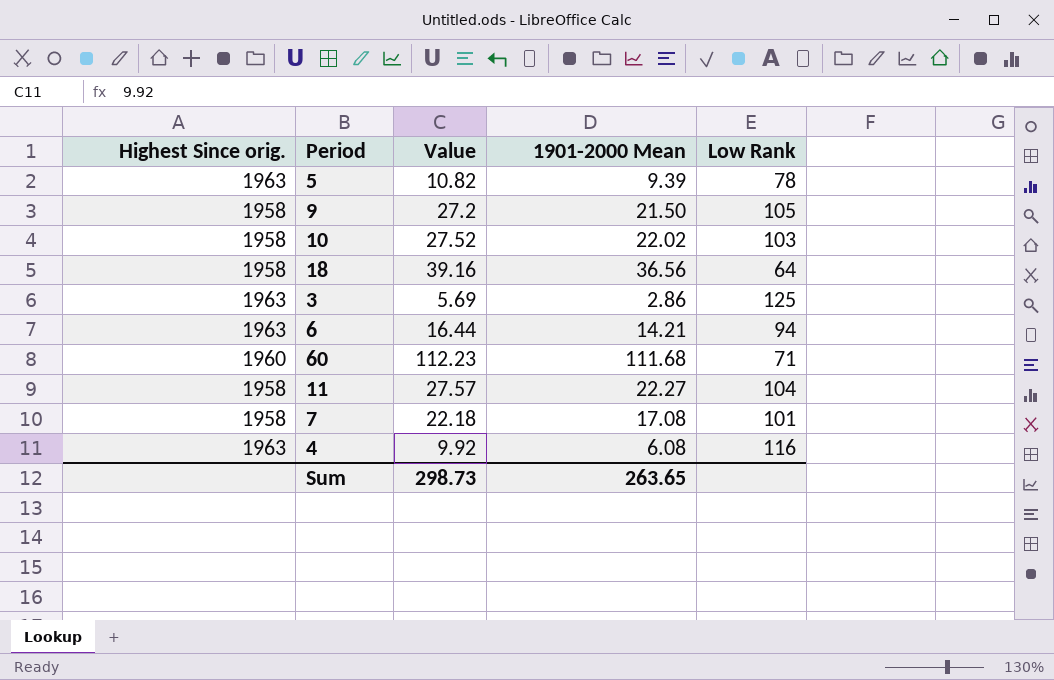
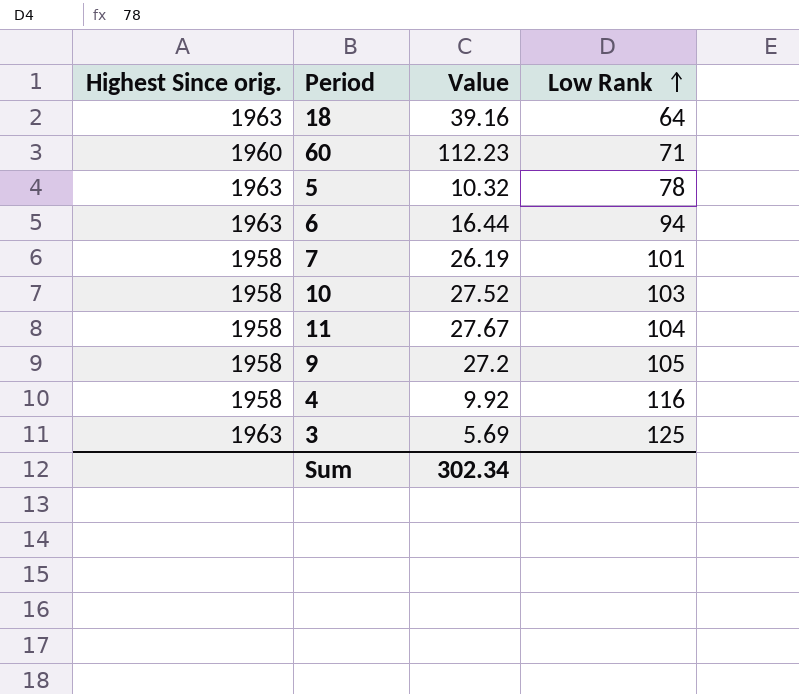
row order: none -> Low Rank ascending
column 1901-2000 Mean | position: 4 -> none
18 | Highest Since orig.: 1958 -> 1963
5 | Value: 10.82 -> 10.32
7 | Value: 22.18 -> 26.19
11 | Value: 27.57 -> 27.67
4 | Highest Since orig.: 1963 -> 1958
Sum | Value: 298.73 -> 302.34

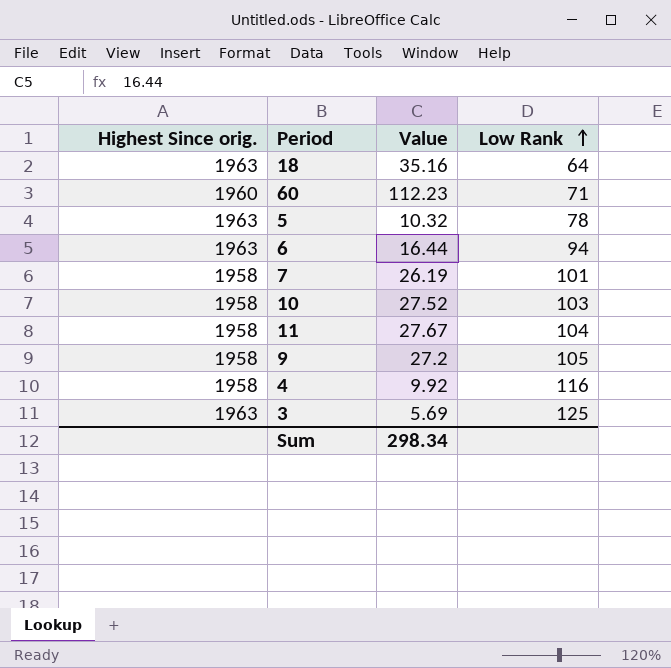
18 | Value: 39.16 -> 35.16
Sum | Value: 302.34 -> 298.34

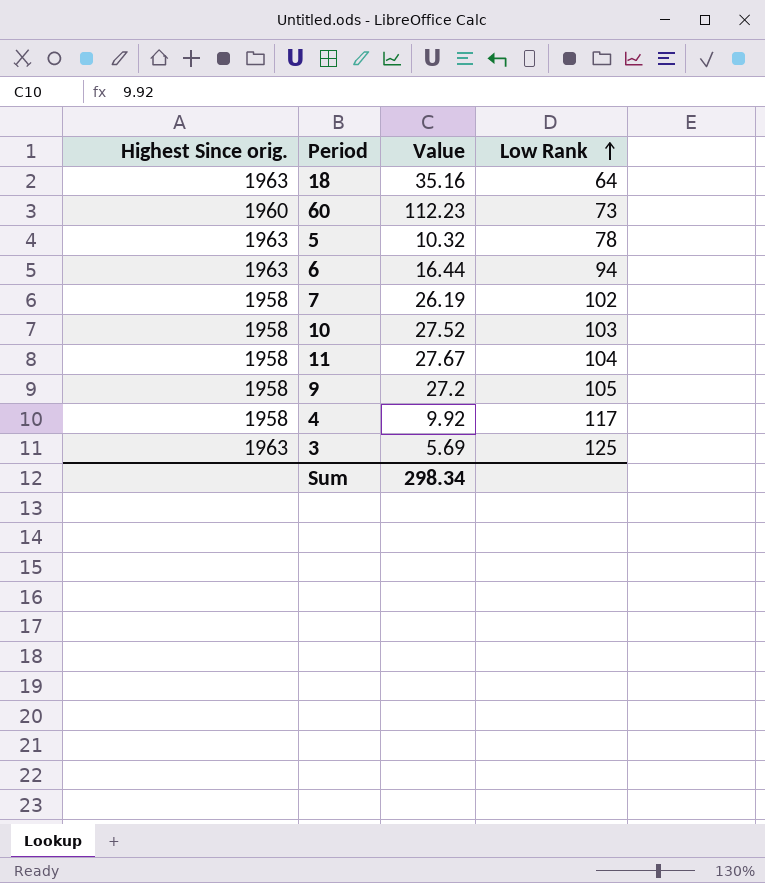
60 | Low Rank: 71 -> 73
7 | Low Rank: 101 -> 102
4 | Low Rank: 116 -> 117

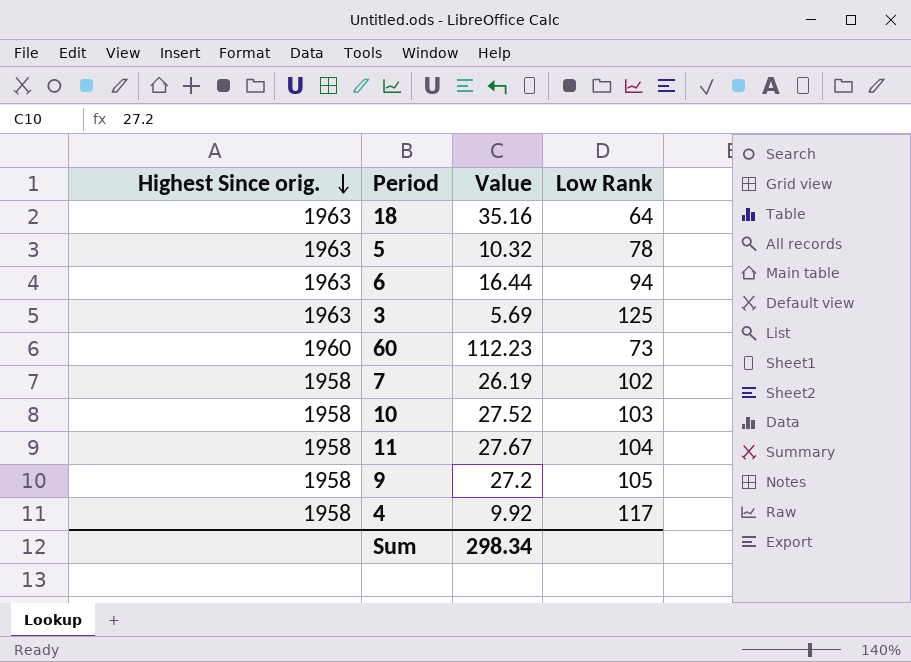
row order: Low Rank ascending -> Highest Since orig. descending

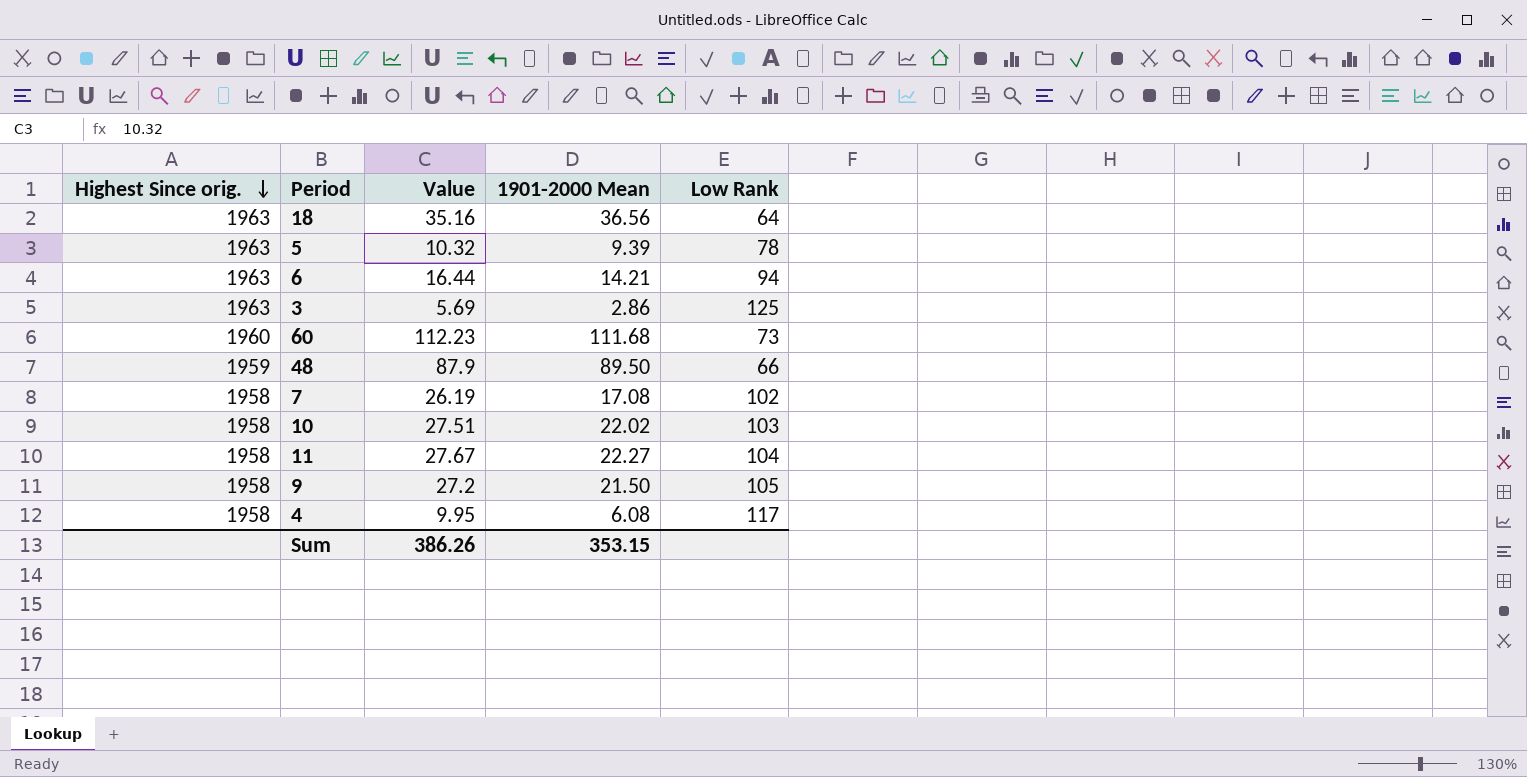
column 1901-2000 Mean | position: none -> 4
row 48: none -> 1959 | 87.9 | 89.50 | 66
10 | Value: 27.52 -> 27.51
4 | Value: 9.92 -> 9.95
Sum | Value: 298.34 -> 386.26

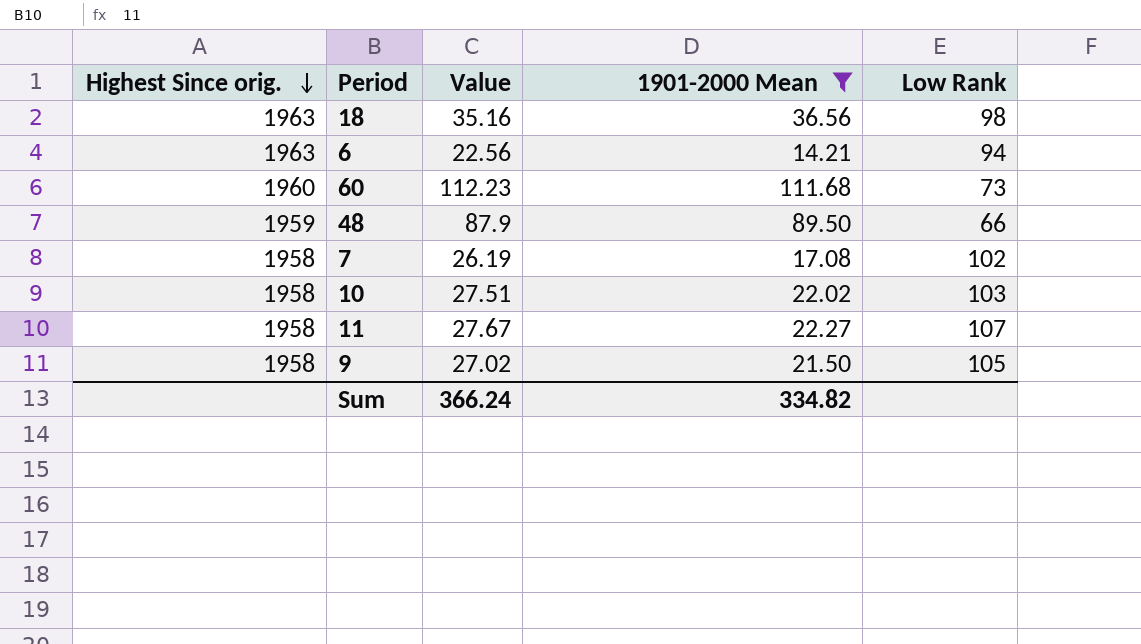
filter: none -> 1901-2000 Mean >= 14.21
18 | Low Rank: 64 -> 98
6 | Value: 16.44 -> 22.56
11 | Low Rank: 104 -> 107
9 | Value: 27.2 -> 27.02
Sum | Value: 386.26 -> 366.24
Sum | 1901-2000 Mean: 353.15 -> 334.82

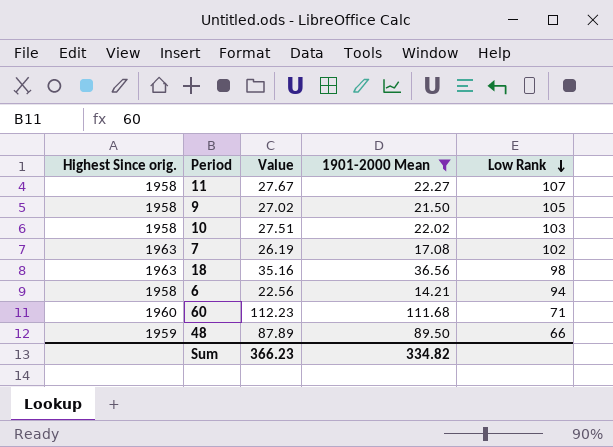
row order: Highest Since orig. descending -> Low Rank descending
7 | Highest Since orig.: 1958 -> 1963
6 | Highest Since orig.: 1963 -> 1958
60 | Low Rank: 73 -> 71
48 | Value: 87.9 -> 87.89
Sum | Value: 366.24 -> 366.23

